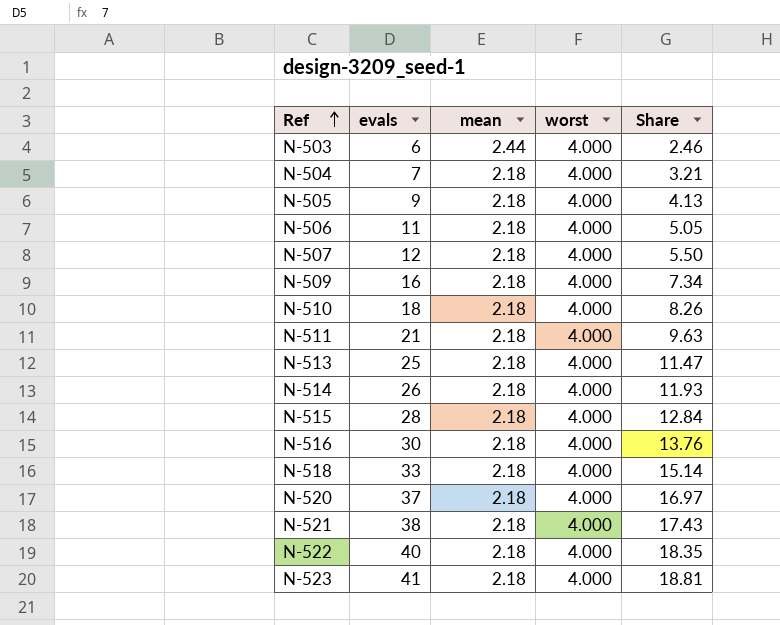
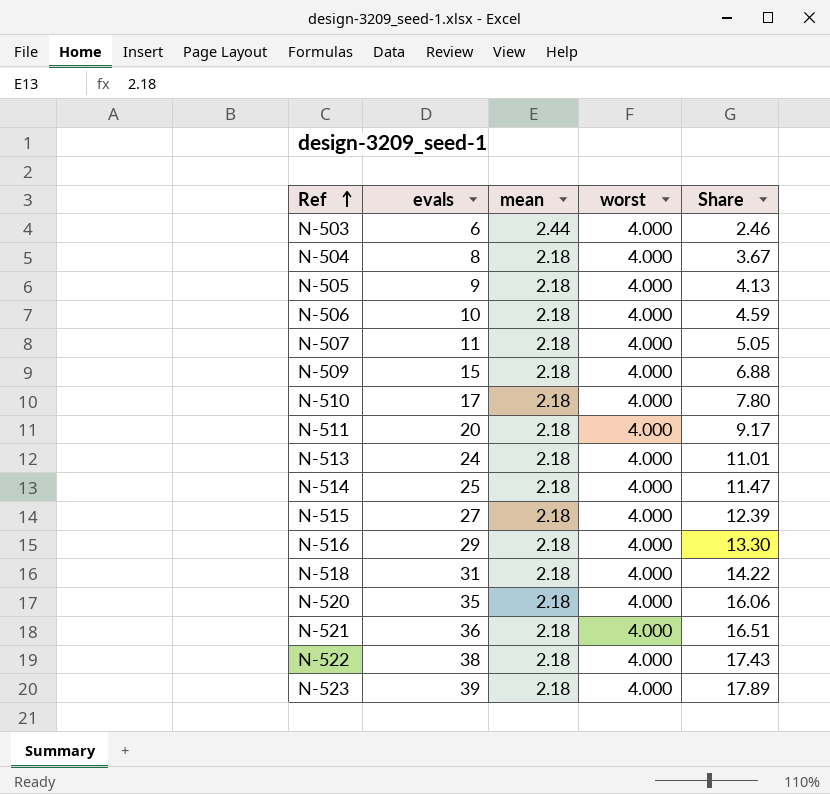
N-504 | evals: 7 -> 8
N-504 | Share: 3.21 -> 3.67
N-506 | evals: 11 -> 10
N-506 | Share: 5.05 -> 4.59
N-507 | evals: 12 -> 11
N-507 | Share: 5.50 -> 5.05
N-509 | evals: 16 -> 15
N-509 | Share: 7.34 -> 6.88
N-510 | evals: 18 -> 17
N-510 | Share: 8.26 -> 7.80
N-511 | evals: 21 -> 20
N-511 | Share: 9.63 -> 9.17
N-513 | evals: 25 -> 24
N-513 | Share: 11.47 -> 11.01
N-514 | evals: 26 -> 25
N-514 | Share: 11.93 -> 11.47
N-515 | evals: 28 -> 27
N-515 | Share: 12.84 -> 12.39
N-516 | evals: 30 -> 29
N-516 | Share: 13.76 -> 13.30
N-518 | evals: 33 -> 31
N-518 | Share: 15.14 -> 14.22
N-520 | evals: 37 -> 35
N-520 | Share: 16.97 -> 16.06
N-521 | evals: 38 -> 36
N-521 | Share: 17.43 -> 16.51
N-522 | evals: 40 -> 38
N-522 | Share: 18.35 -> 17.43
N-523 | evals: 41 -> 39
N-523 | Share: 18.81 -> 17.89

